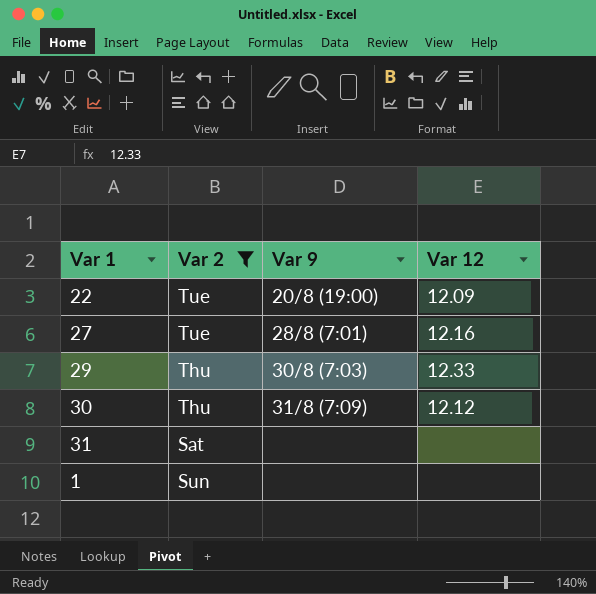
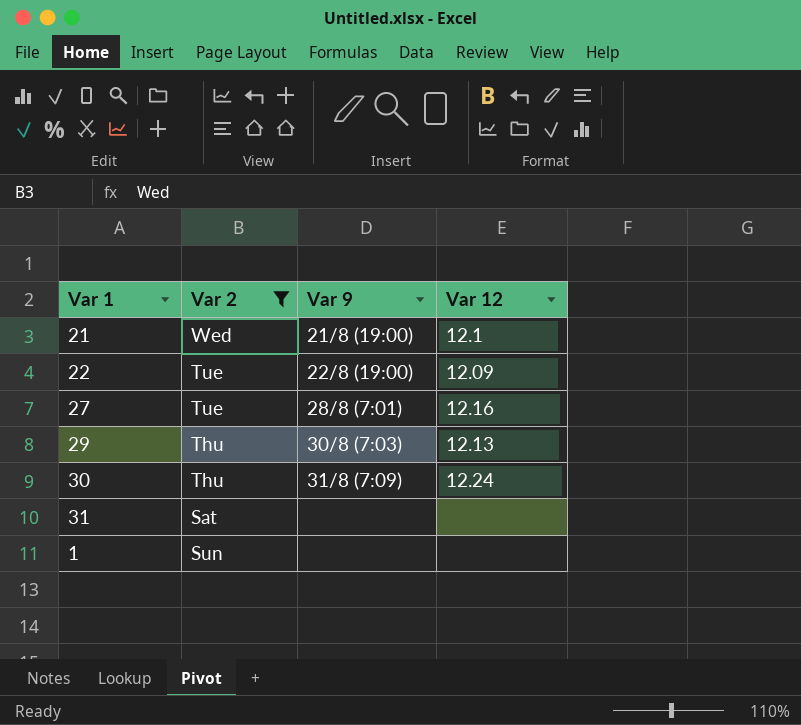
row 21: none -> Wed | 21/8 (19:00) | 12.1
22 | Var 9: 20/8 (19:00) -> 22/8 (19:00)
29 | Var 12: 12.33 -> 12.13
30 | Var 12: 12.12 -> 12.24

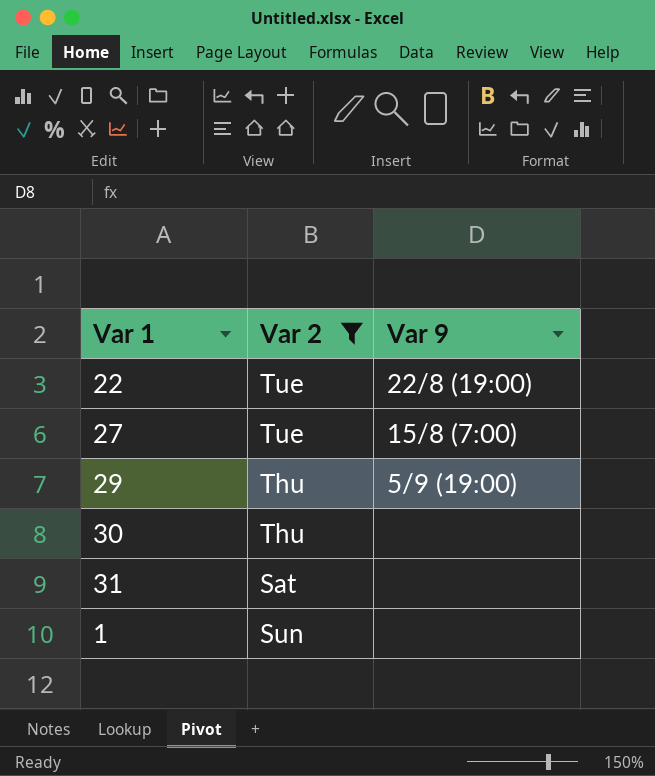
column Var 12 | position: 4 -> none
row 21: Wed | 21/8 (19:00) | 12.1 -> none
27 | Var 9: 28/8 (7:01) -> 15/8 (7:00)
29 | Var 9: 30/8 (7:03) -> 5/9 (19:00)
30 | Var 9: 31/8 (7:09) -> none

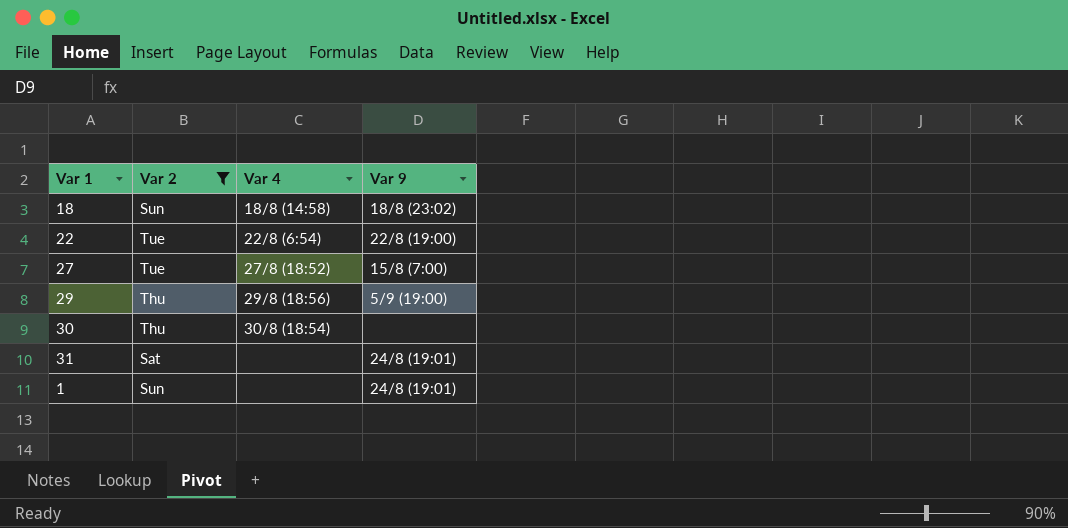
column Var 4 | position: none -> 3
row 18: none -> Sun | 18/8 (14:58) | 18/8 (23:02)
31 | Var 9: none -> 24/8 (19:01)
1 | Var 9: none -> 24/8 (19:01)

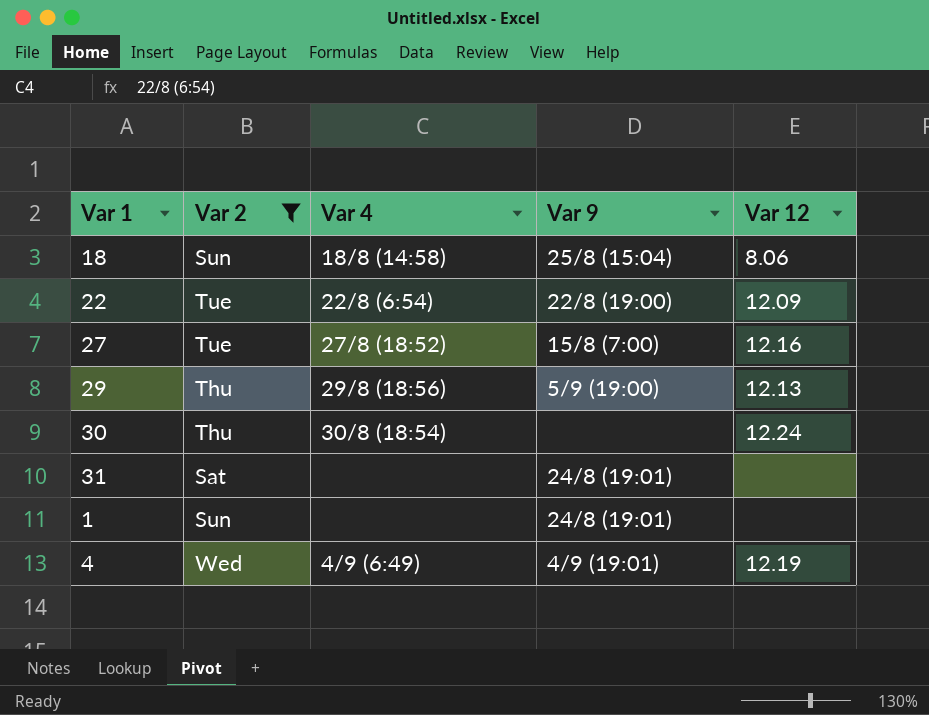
column Var 12 | position: none -> 5
18 | Var 9: 18/8 (23:02) -> 25/8 (15:04)
row 4: none -> Wed | 4/9 (6:49) | 4/9 (19:01) | 12.19

